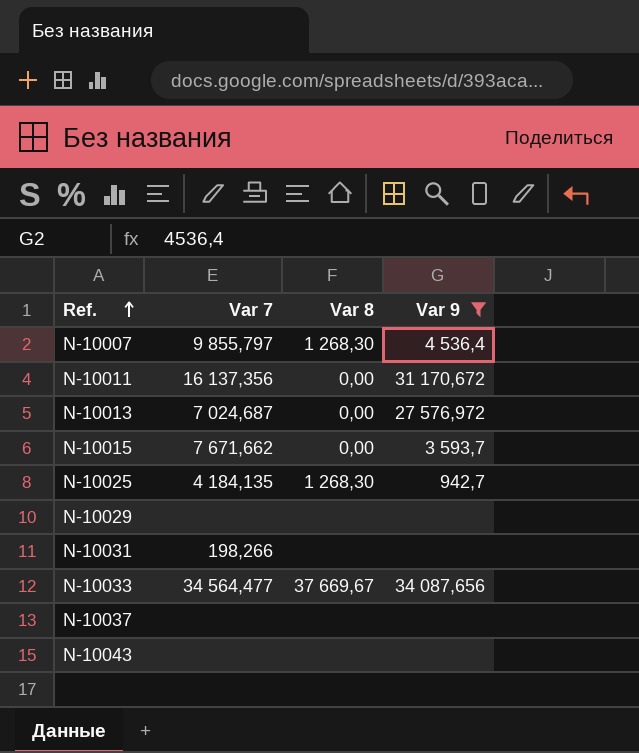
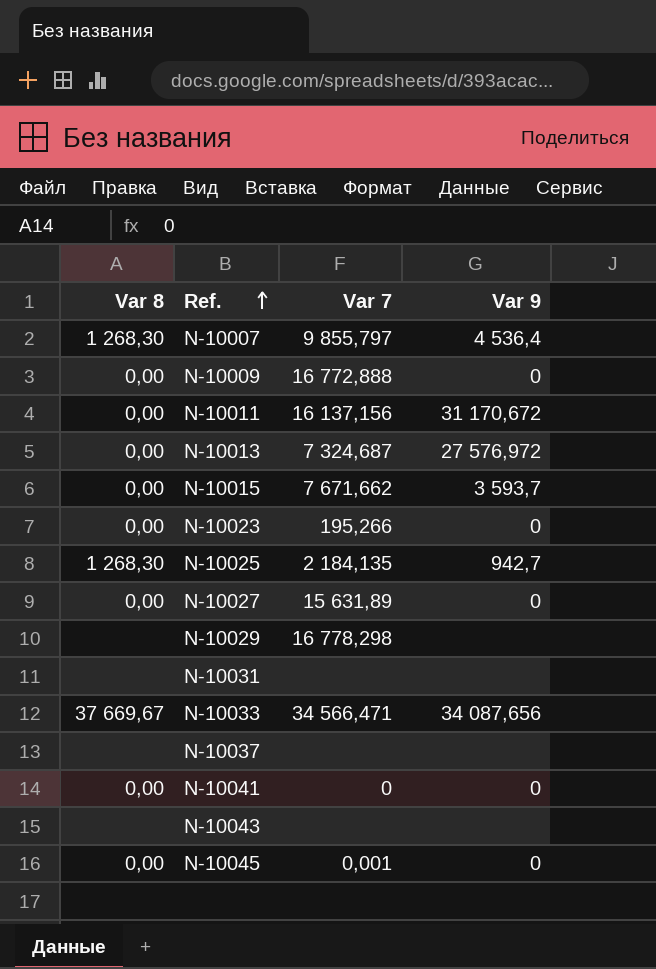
filter: Var 9 != 0 -> none
column Var 8 | position: 3 -> 1
N-10011 | Var 7: 16 137,356 -> 16 137,156
N-10013 | Var 7: 7 024,687 -> 7 324,687
N-10025 | Var 7: 4 184,135 -> 2 184,135
N-10029 | Var 7: none -> 16 778,298
N-10031 | Var 7: 198,266 -> none
N-10033 | Var 7: 34 564,477 -> 34 566,471

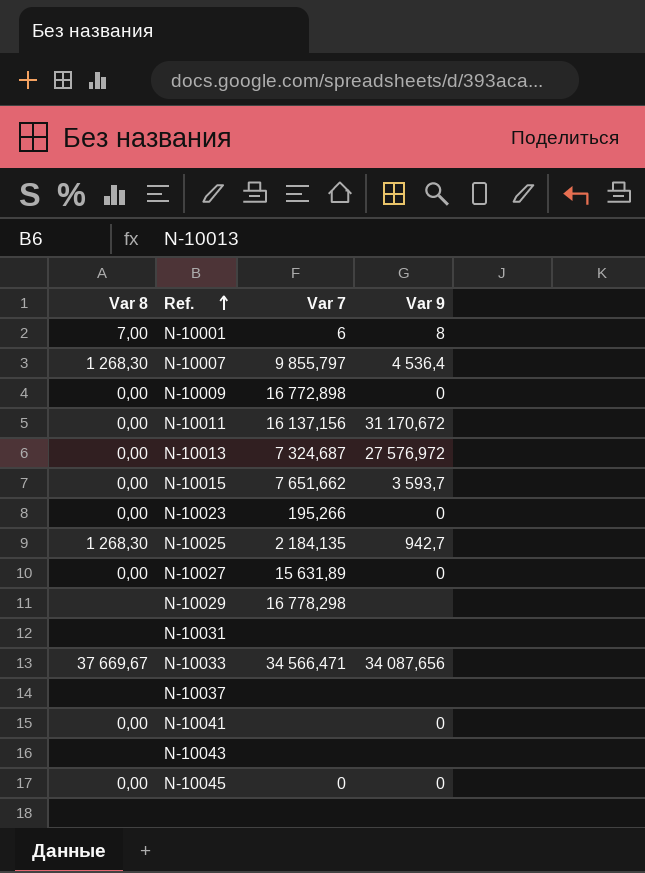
row N-10001: none -> 7,00 | 6 | 8
N-10009 | Var 7: 16 772,888 -> 16 772,898
N-10015 | Var 7: 7 671,662 -> 7 651,662
N-10041 | Var 7: 0 -> none
N-10045 | Var 7: 0,001 -> 0

